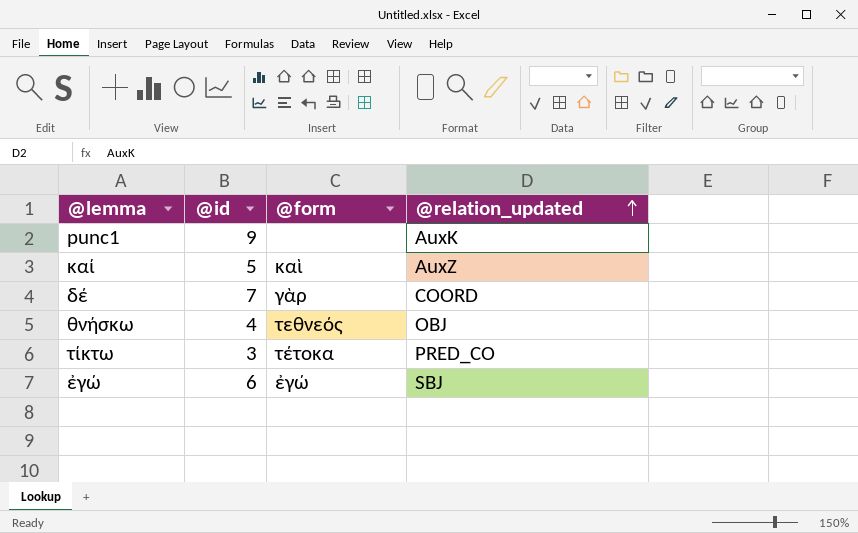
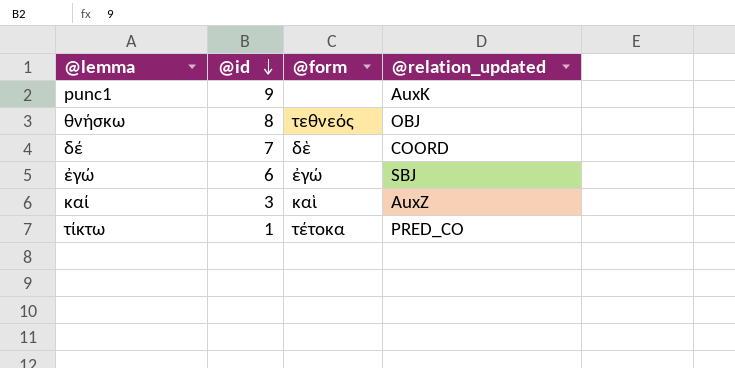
row order: @relation_updated ascending -> @id descending
θνήσκω | @id: 4 -> 8
δέ | @form: γὰρ -> δὲ
καί | @id: 5 -> 3
τίκτω | @id: 3 -> 1

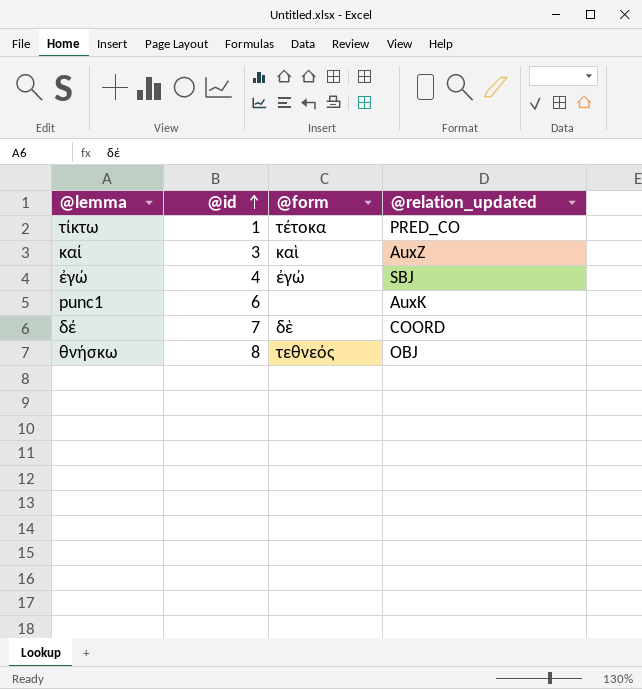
row order: @id descending -> @id ascending
ἐγώ | @id: 6 -> 4
punc1 | @id: 9 -> 6

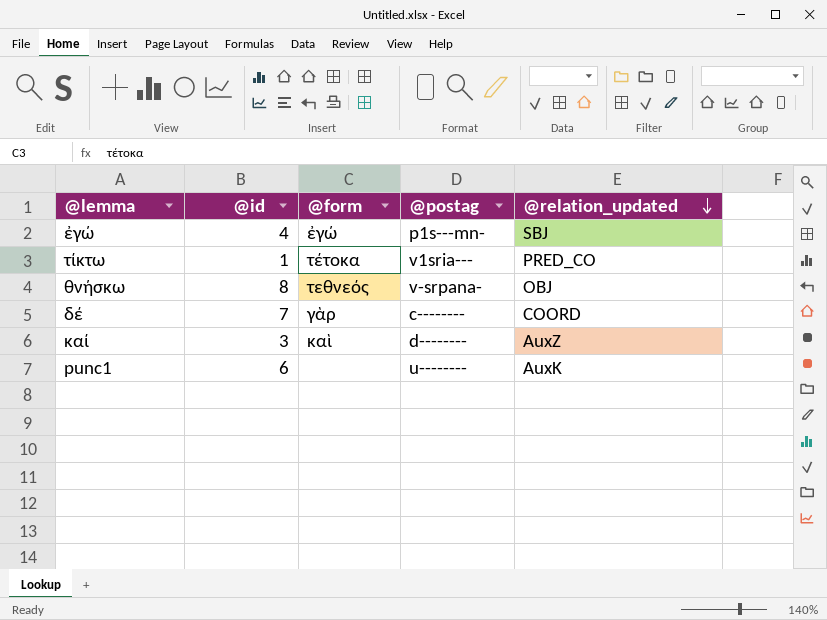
row order: @id ascending -> @relation_updated descending
column @postag | position: none -> 4
δέ | @form: δὲ -> γὰρ

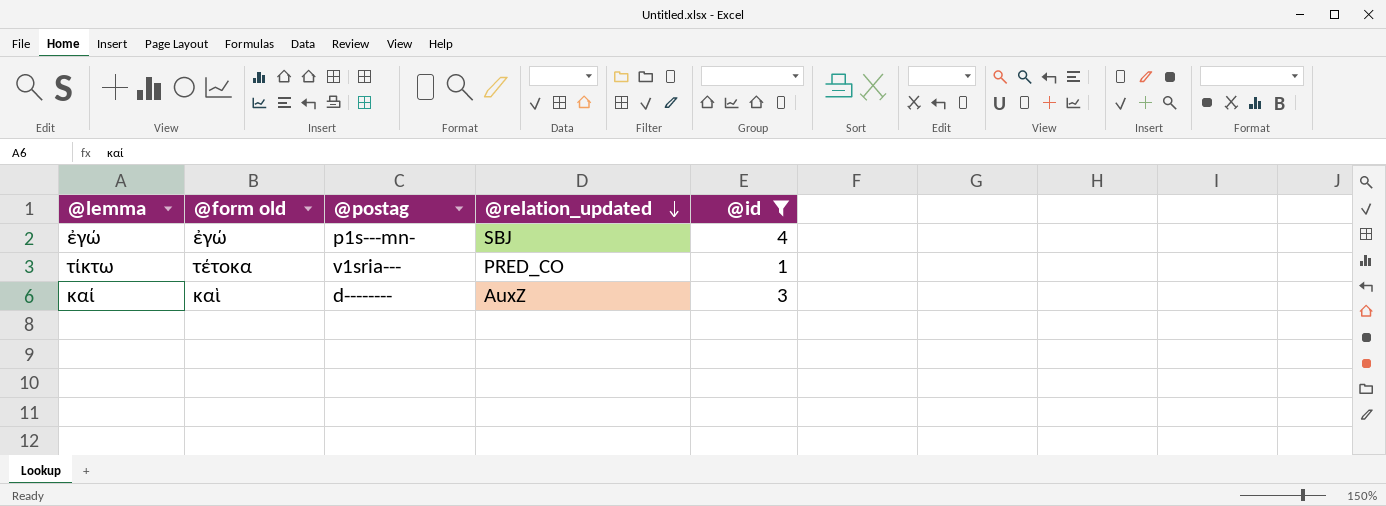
filter: none -> @id <= 4
column name: @form -> @form old
column @id | position: 2 -> 5

